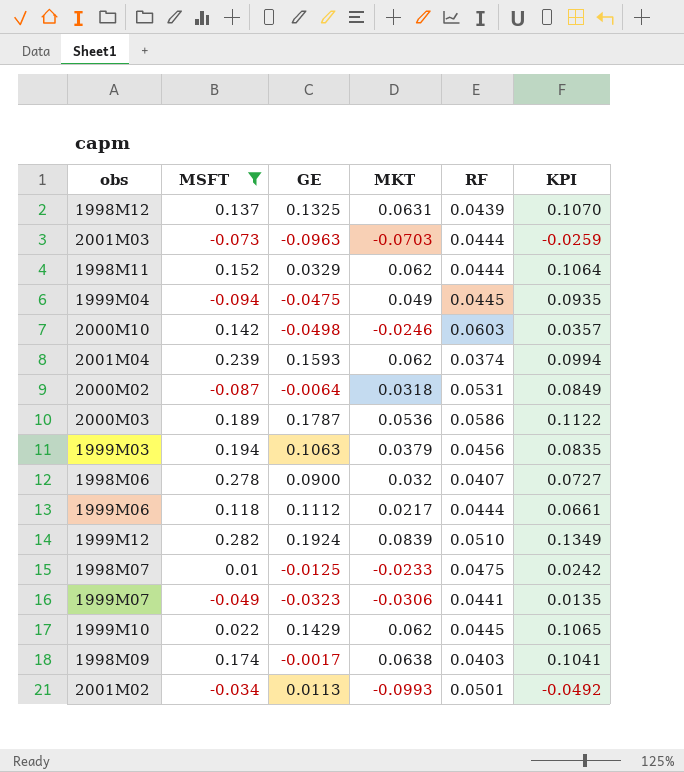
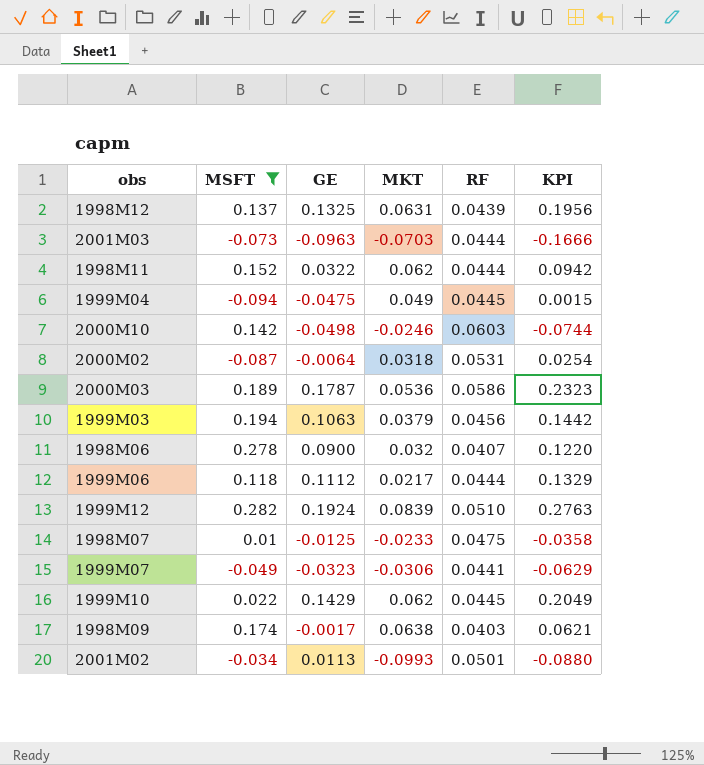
column KPI | formula: [MKT] + [RF] -> [GE] + [MKT]
row 2001M04: 0.239 | 0.1593 | 0.062 | 0.0374 | 0.0994 -> none
1998M11 | GE: 0.0329 -> 0.0322

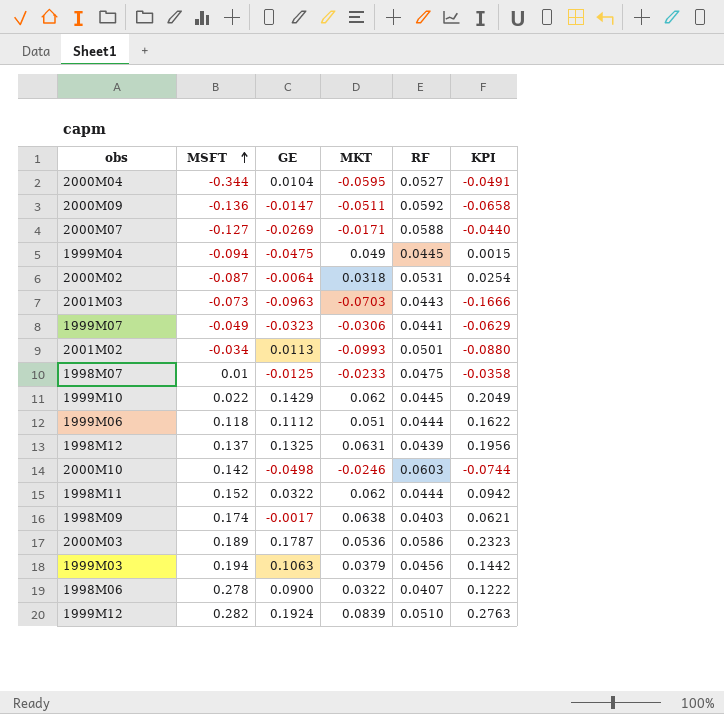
filter: MSFT >= -0.094 -> none
row order: none -> MSFT ascending
2001M03 | RF: 0.0444 -> 0.0443
1999M06 | MKT: 0.0217 -> 0.051
1999M06 | KPI: 0.1329 -> 0.1622
1998M06 | MKT: 0.032 -> 0.0322
1998M06 | KPI: 0.1220 -> 0.1222

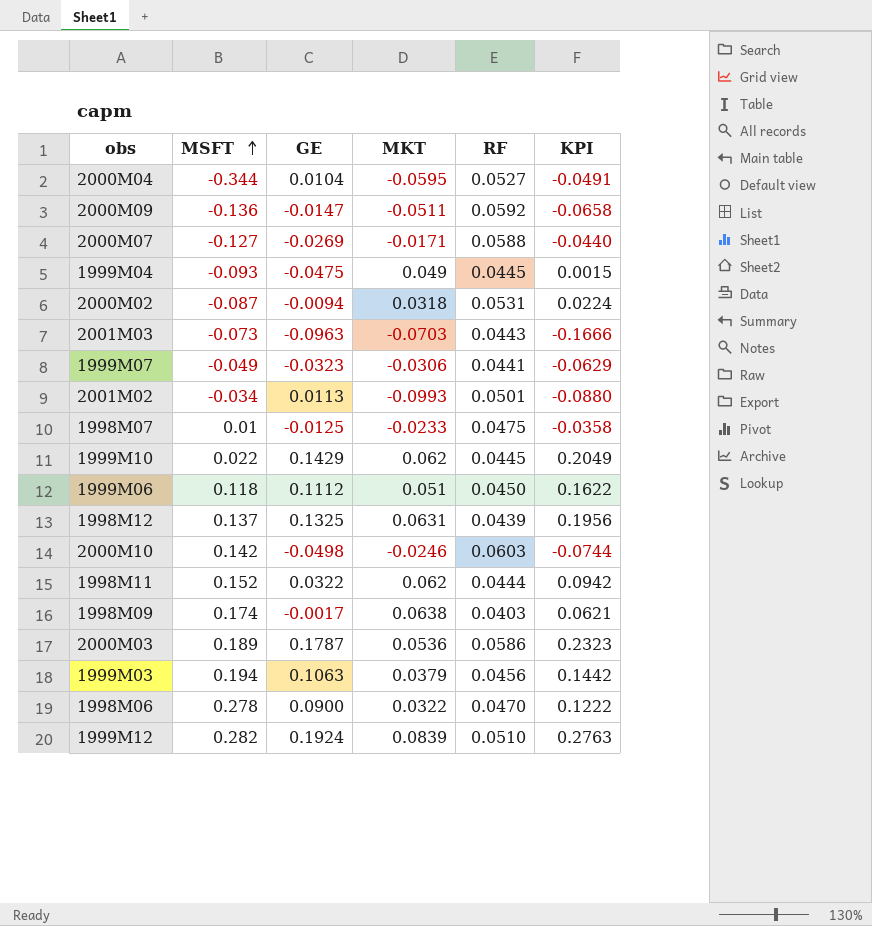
1999M04 | MSFT: -0.094 -> -0.093
2000M02 | GE: -0.0064 -> -0.0094
2000M02 | KPI: 0.0254 -> 0.0224
1999M06 | RF: 0.0444 -> 0.0450
1998M06 | RF: 0.0407 -> 0.0470

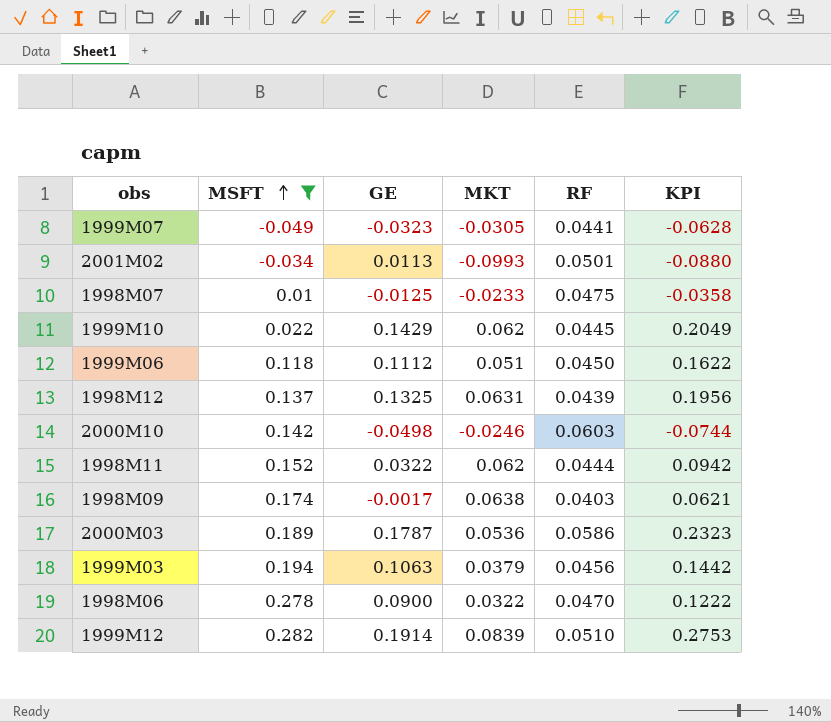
filter: none -> MSFT >= -0.049
1999M07 | MKT: -0.0306 -> -0.0305
1999M07 | KPI: -0.0629 -> -0.0628
1999M12 | GE: 0.1924 -> 0.1914
1999M12 | KPI: 0.2763 -> 0.2753

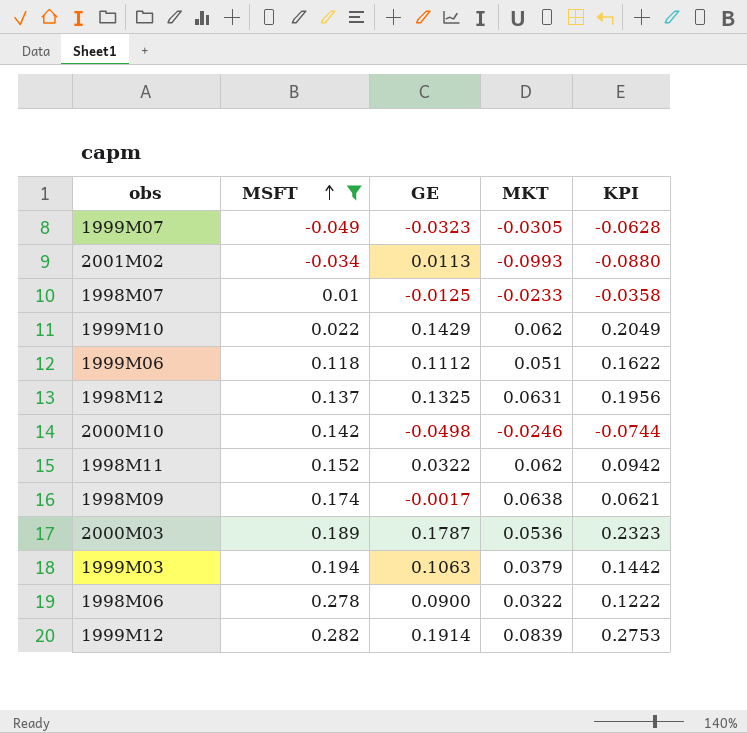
column RF | position: 5 -> none

